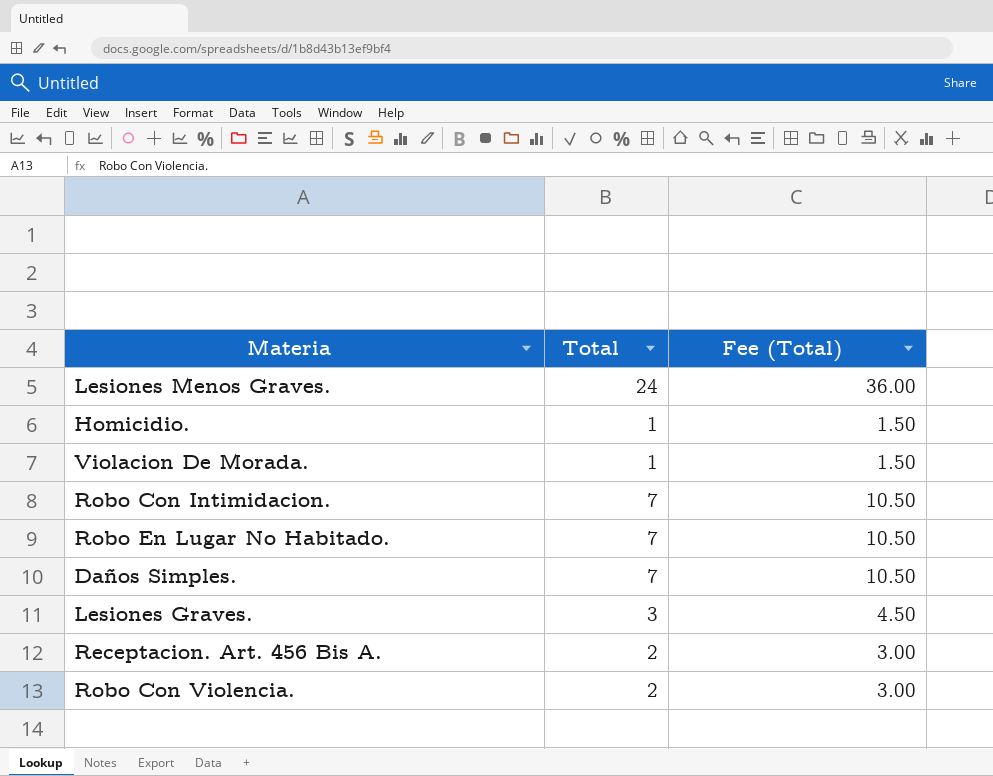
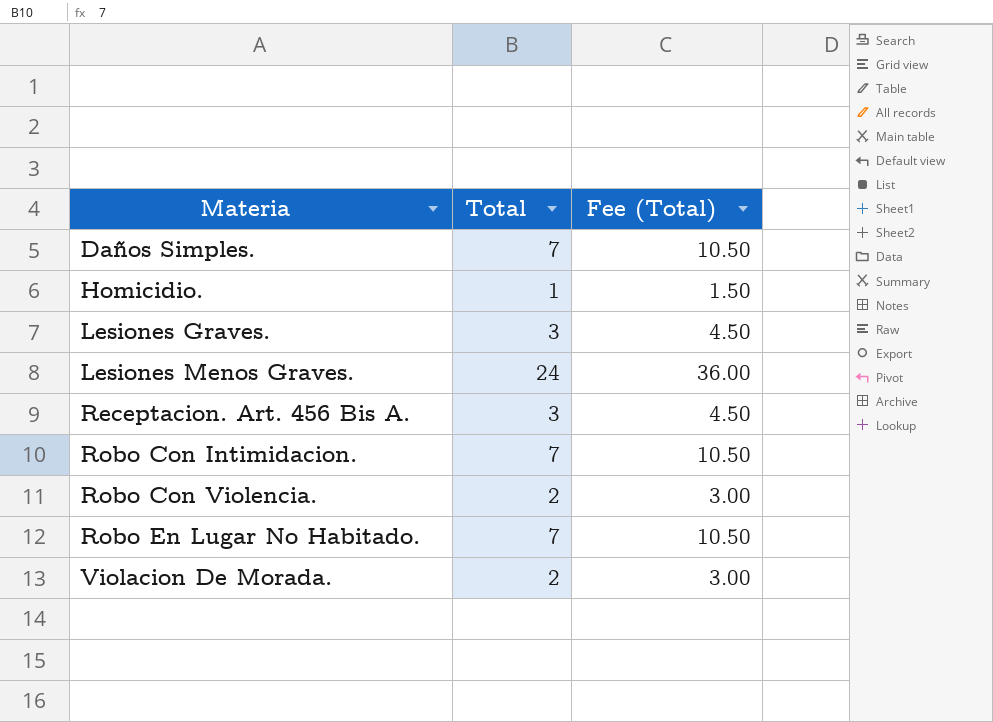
row order: none -> Materia ascending
Receptacion. Art. 456 Bis A. | Total: 2 -> 3
Receptacion. Art. 456 Bis A. | Fee (Total): 3.00 -> 4.50
Violacion De Morada. | Total: 1 -> 2
Violacion De Morada. | Fee (Total): 1.50 -> 3.00

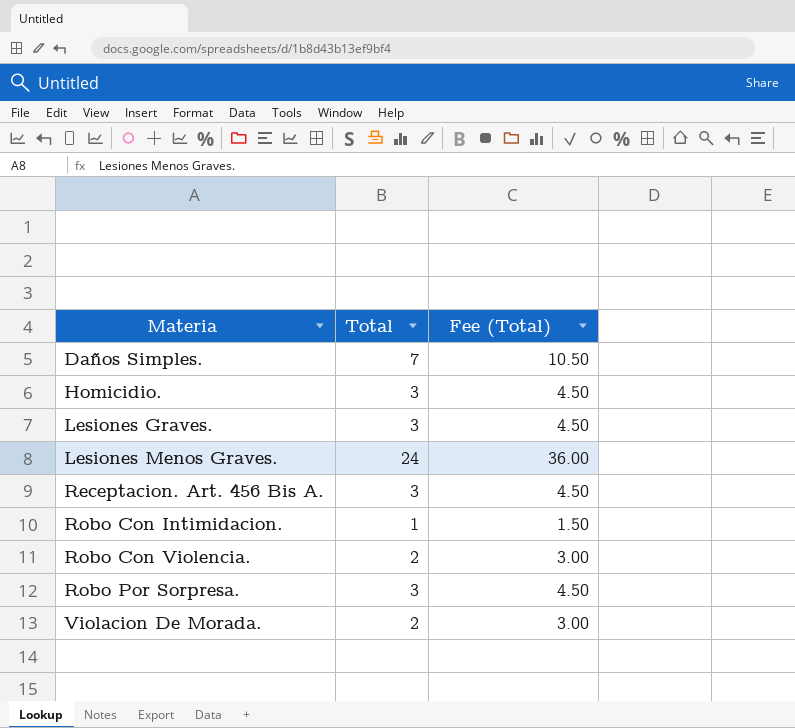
row Robo En Lugar No Habitado.: 7 | 10.50 -> none
Homicidio. | Total: 1 -> 3
Homicidio. | Fee (Total): 1.50 -> 4.50
Robo Con Intimidacion. | Total: 7 -> 1
Robo Con Intimidacion. | Fee (Total): 10.50 -> 1.50
row Robo Por Sorpresa.: none -> 3 | 4.50

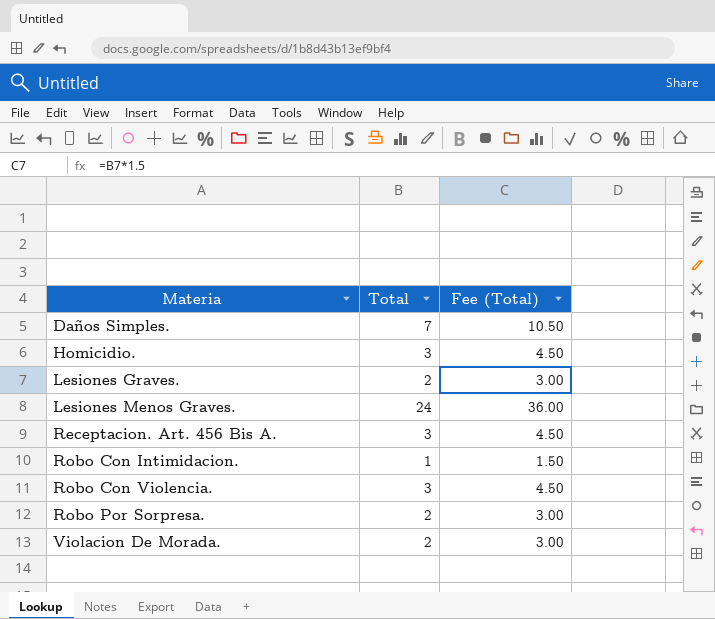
Lesiones Graves. | Total: 3 -> 2
Lesiones Graves. | Fee (Total): 4.50 -> 3.00
Robo Con Violencia. | Total: 2 -> 3
Robo Con Violencia. | Fee (Total): 3.00 -> 4.50
Robo Por Sorpresa. | Total: 3 -> 2
Robo Por Sorpresa. | Fee (Total): 4.50 -> 3.00

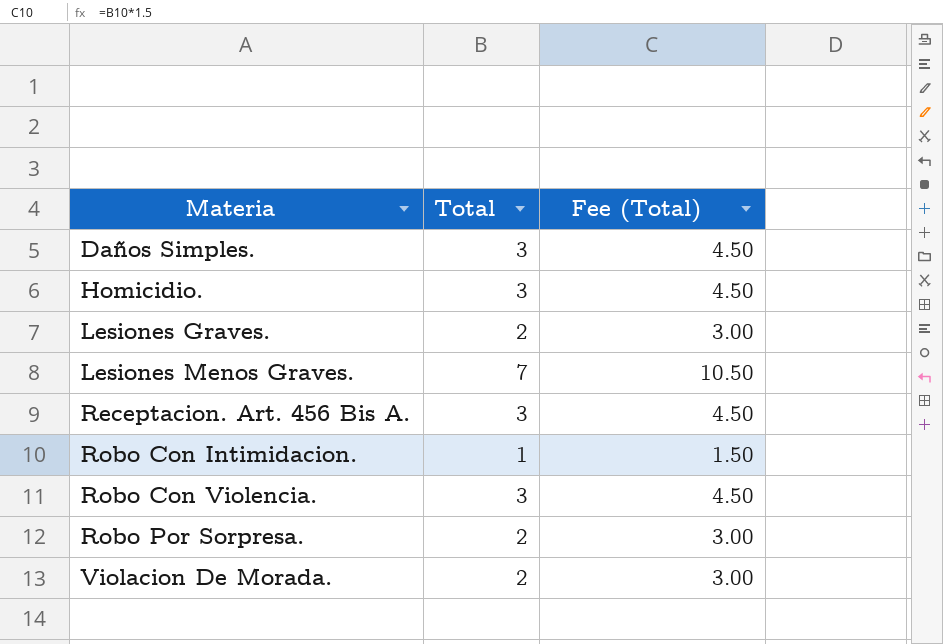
Daños Simples. | Total: 7 -> 3
Daños Simples. | Fee (Total): 10.50 -> 4.50
Lesiones Menos Graves. | Total: 24 -> 7
Lesiones Menos Graves. | Fee (Total): 36.00 -> 10.50

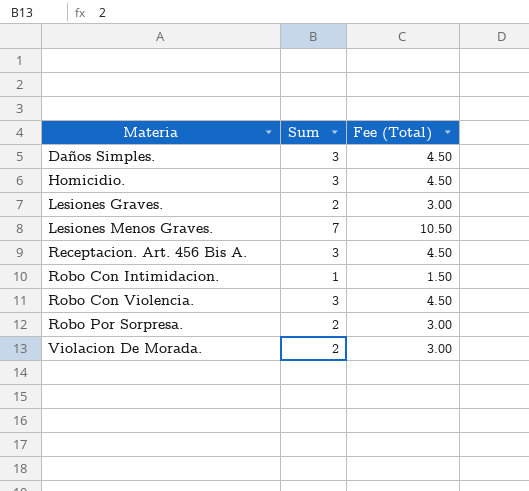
column name: Total -> Sum

